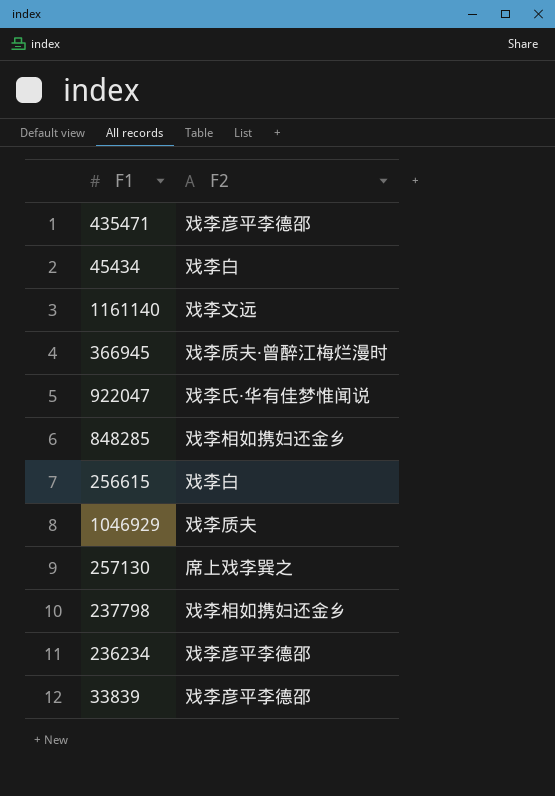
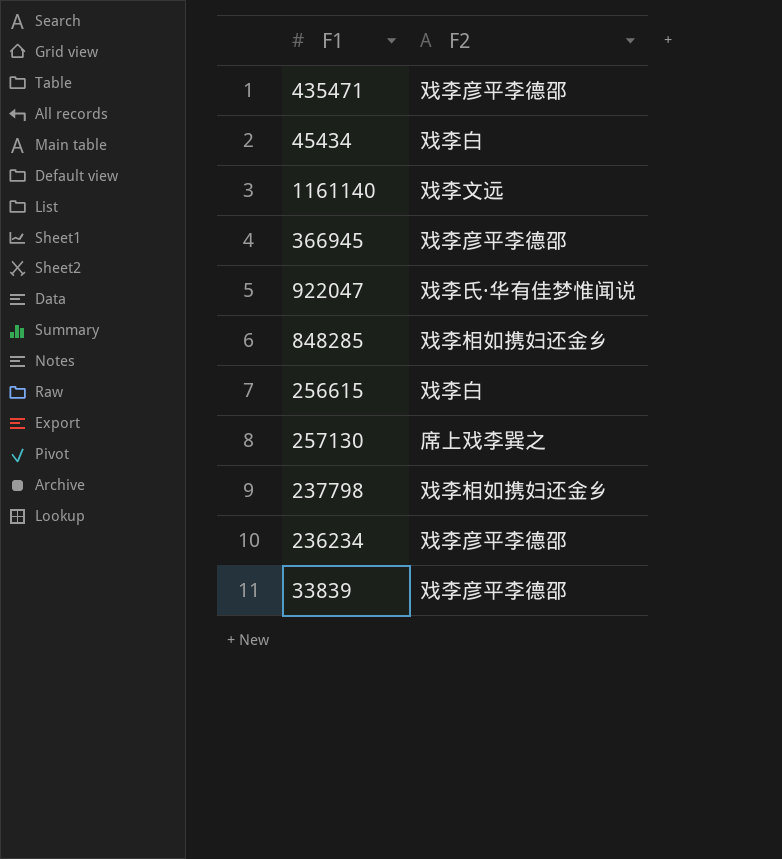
row 1046929: 戏李质夫 -> none
366945 | F2: 戏李质夫·曾醉江梅烂漫时 -> 戏李彦平李德邵

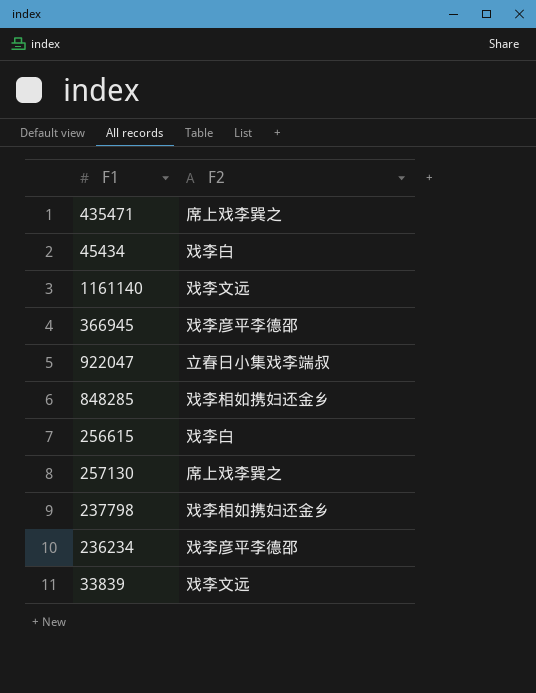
435471 | F2: 戏李彦平李德邵 -> 席上戏李巽之
922047 | F2: 戏李氏·华有佳梦惟闻说 -> 立春日小集戏李端叔
33839 | F2: 戏李彦平李德邵 -> 戏李文远

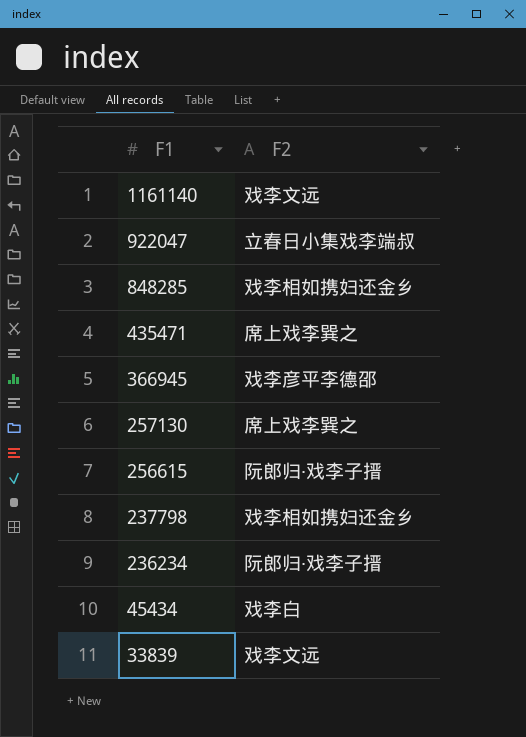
row order: none -> F1 descending
256615 | F2: 戏李白 -> 阮郎归·戏李子搢
236234 | F2: 戏李彦平李德邵 -> 阮郎归·戏李子搢

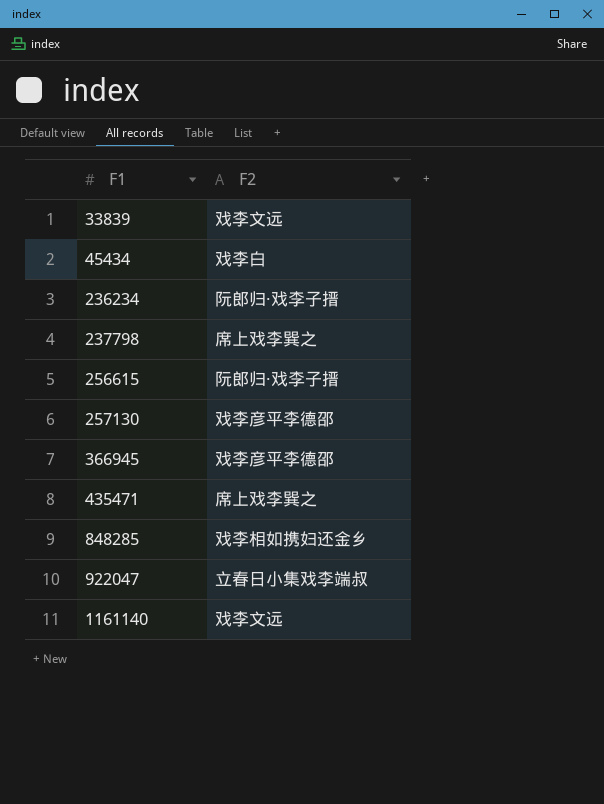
row order: F1 descending -> F1 ascending
237798 | F2: 戏李相如携妇还金乡 -> 席上戏李巽之
257130 | F2: 席上戏李巽之 -> 戏李彦平李德邵

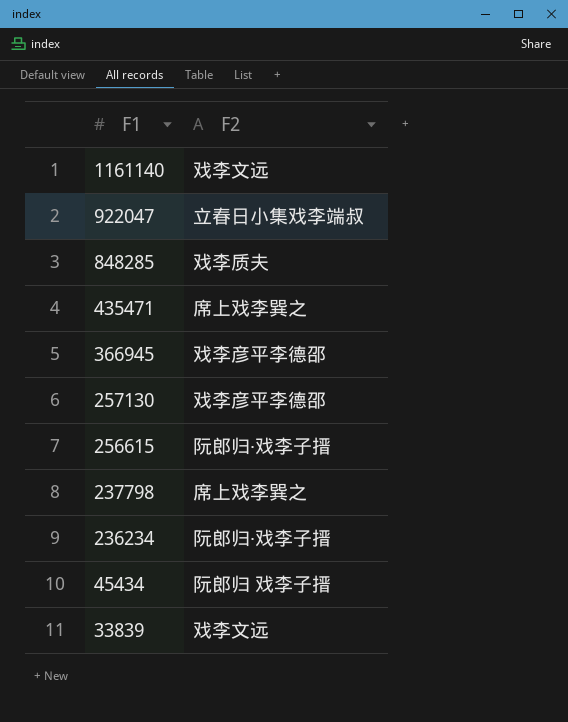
row order: F1 ascending -> F1 descending
848285 | F2: 戏李相如携妇还金乡 -> 戏李质夫
45434 | F2: 戏李白 -> 阮郎归 戏李子搢

